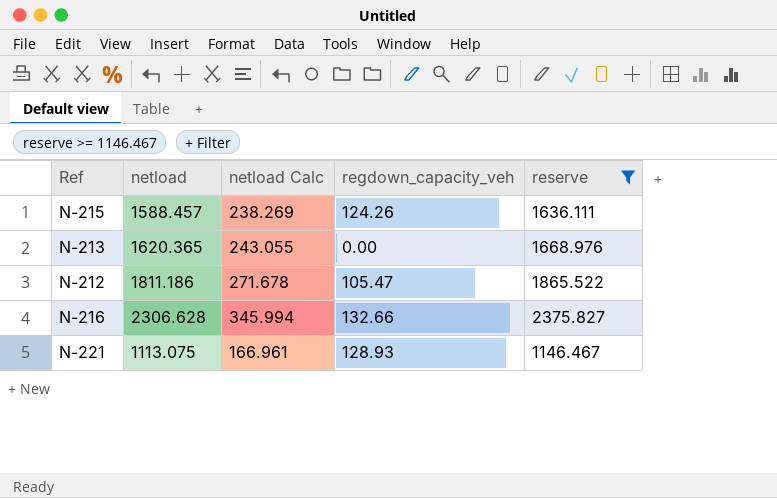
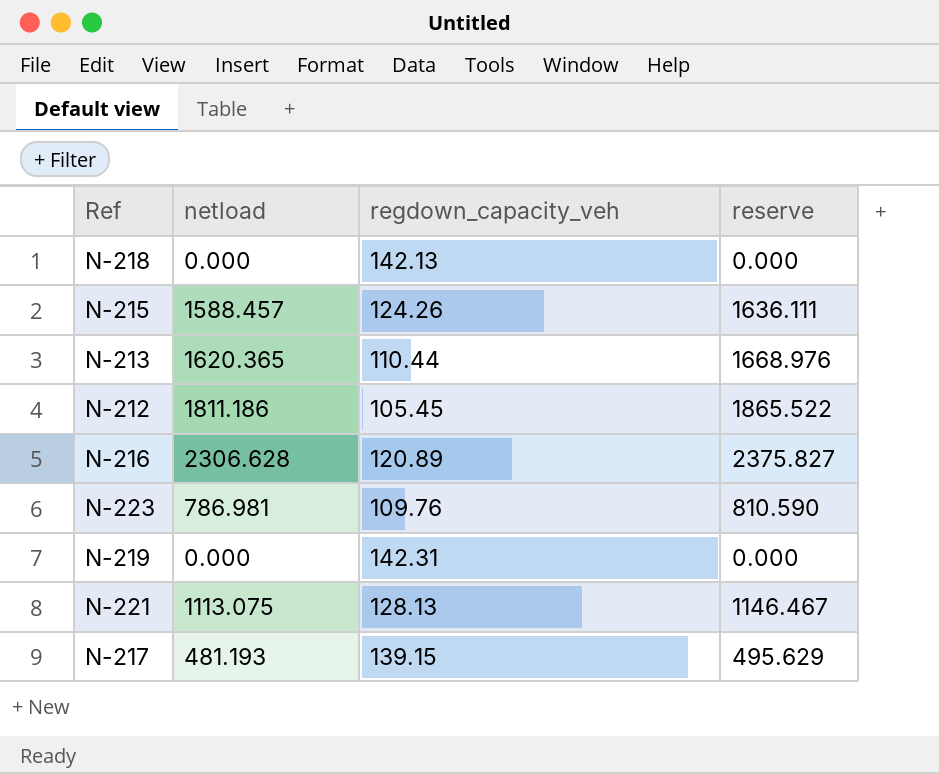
filter: reserve >= 1146.467 -> none
column netload Calc | formula: [netload] * 0.15 -> none
N-213 | regdown_capacity_veh: 0.00 -> 110.44
N-212 | regdown_capacity_veh: 105.47 -> 105.45
N-216 | regdown_capacity_veh: 132.66 -> 120.89
N-221 | regdown_capacity_veh: 128.93 -> 128.13

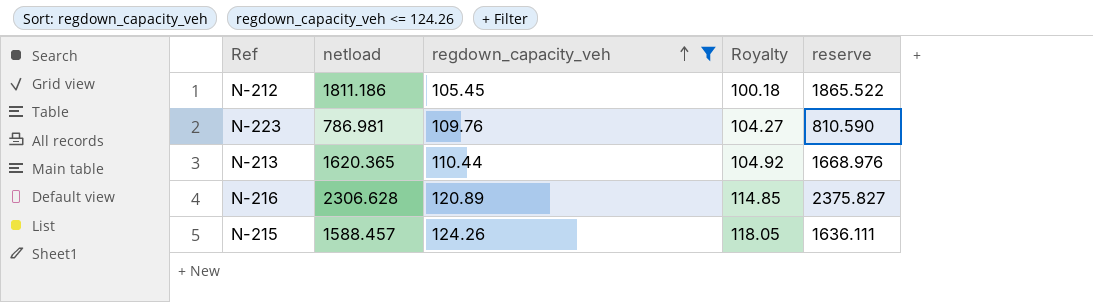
filter: none -> regdown_capacity_veh <= 124.26
row order: none -> regdown_capacity_veh ascending
column Royalty | formula: none -> [regdown_capacity_veh] * 0.95

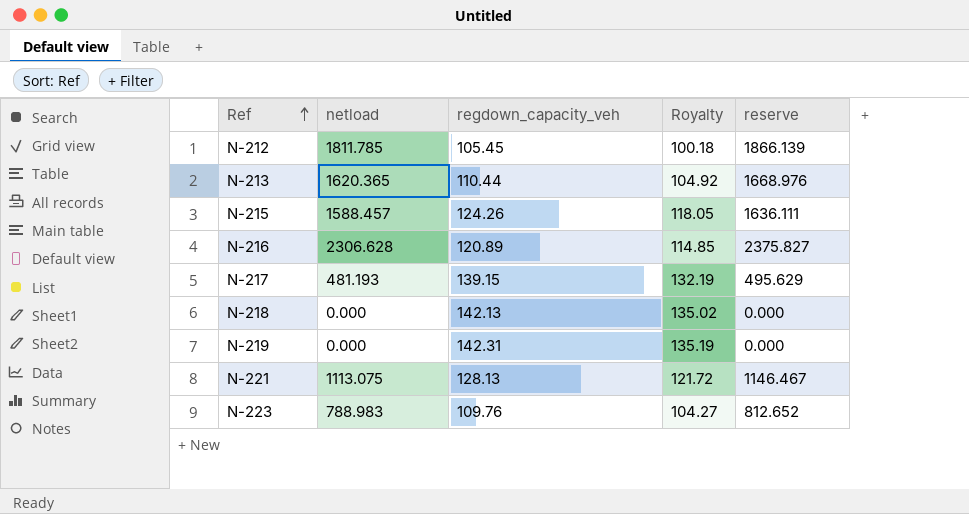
filter: regdown_capacity_veh <= 124.26 -> none
row order: regdown_capacity_veh ascending -> Ref ascending
N-212 | netload: 1811.186 -> 1811.785
N-212 | reserve: 1865.522 -> 1866.139
N-223 | netload: 786.981 -> 788.983
N-223 | reserve: 810.590 -> 812.652

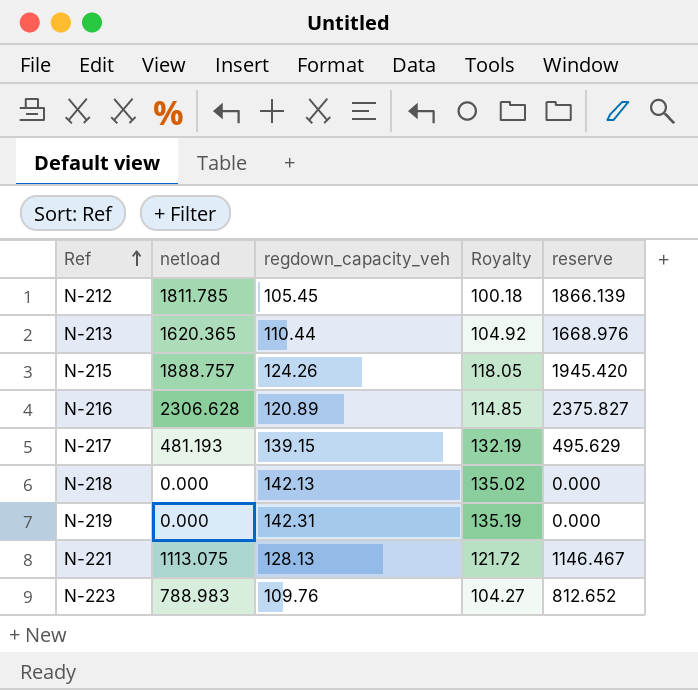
N-215 | netload: 1588.457 -> 1888.757
N-215 | reserve: 1636.111 -> 1945.420

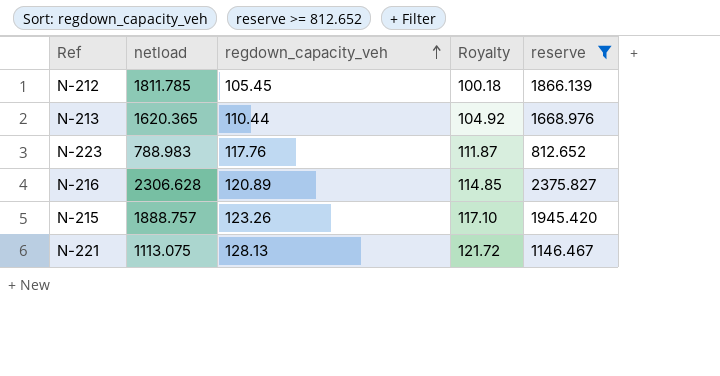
filter: none -> reserve >= 812.652
row order: Ref ascending -> regdown_capacity_veh ascending
N-223 | regdown_capacity_veh: 109.76 -> 117.76
N-223 | Royalty: 104.27 -> 111.87
N-215 | regdown_capacity_veh: 124.26 -> 123.26
N-215 | Royalty: 118.05 -> 117.10

